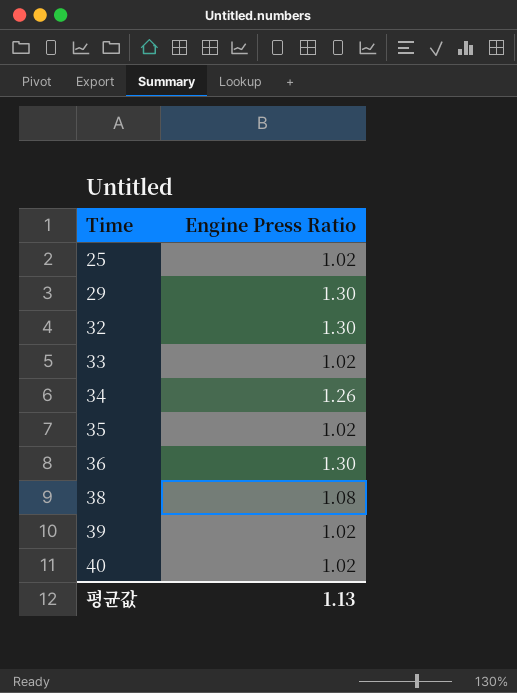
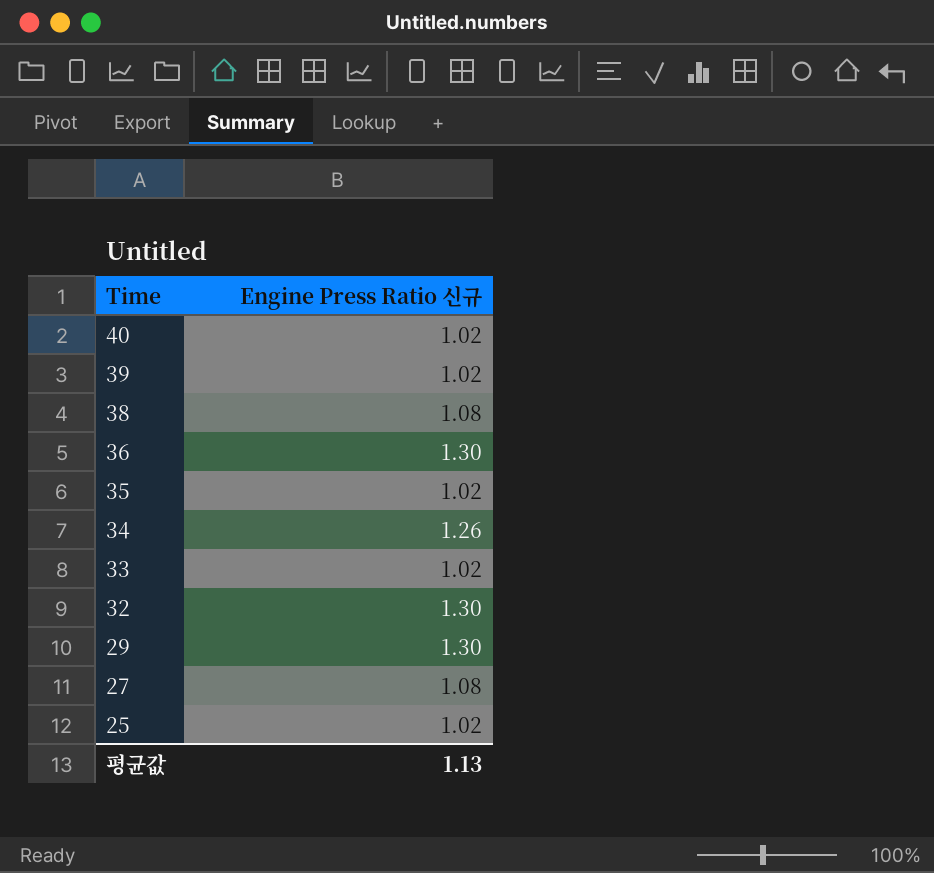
row order: Time ascending -> Time descending
column name: Engine Press Ratio -> Engine Press Ratio 신규
row 27: none -> 1.08

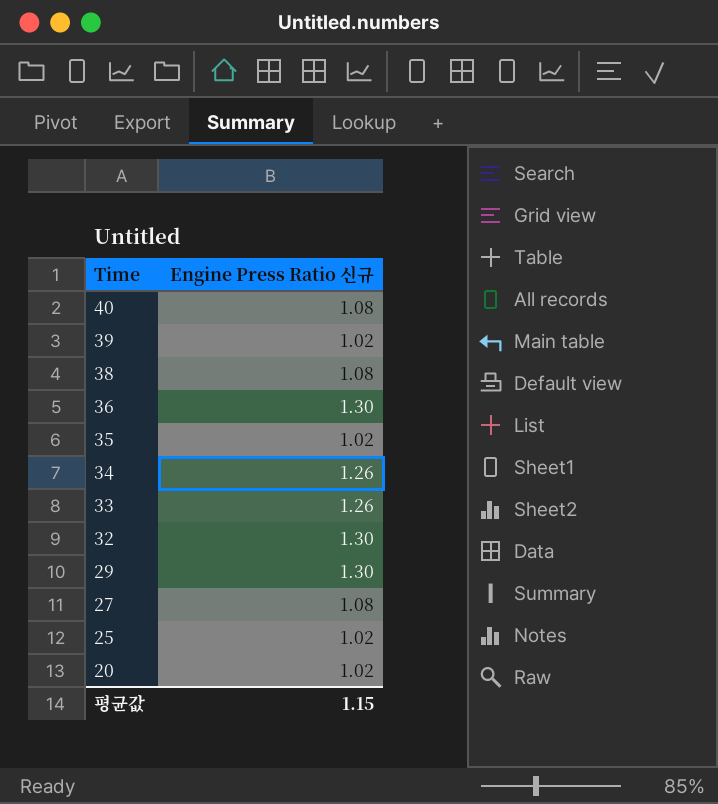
40 | Engine Press Ratio 신규: 1.02 -> 1.08
33 | Engine Press Ratio 신규: 1.02 -> 1.26
row 20: none -> 1.02
평균값 | Engine Press Ratio 신규: 1.13 -> 1.15

